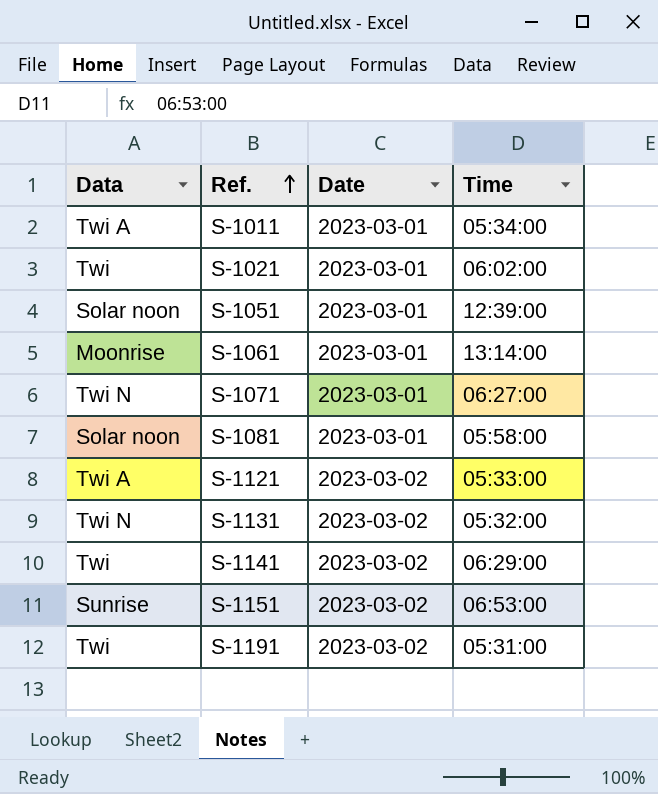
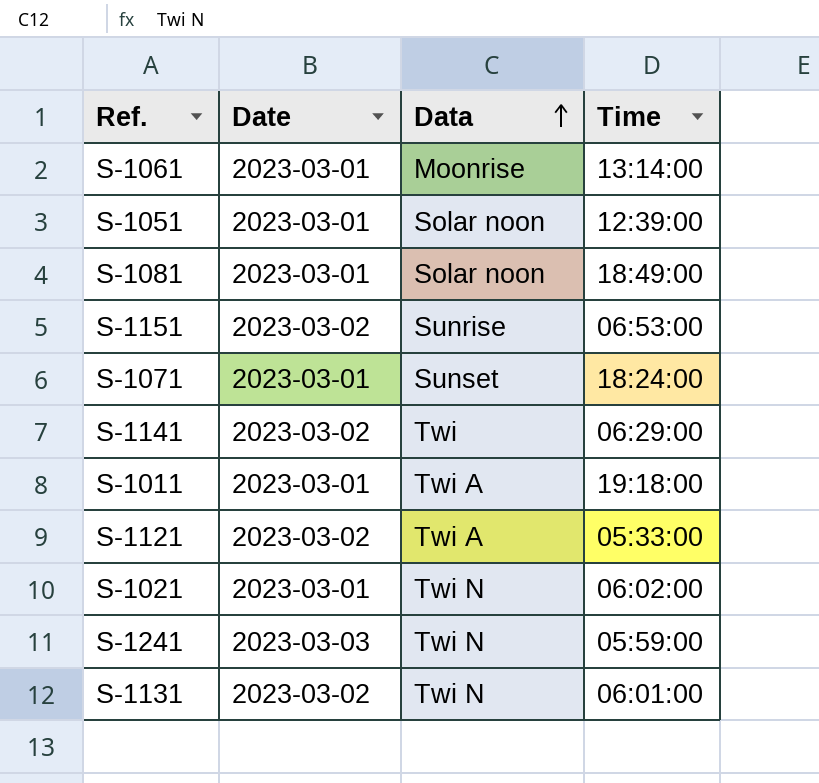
row order: Ref. ascending -> Data ascending
column Data | position: 1 -> 3
row S-1191: Twi | 2023-03-02 | 05:31:00 -> none
S-1081 | Time: 05:58:00 -> 18:49:00
S-1071 | Data: Twi N -> Sunset
S-1071 | Time: 06:27:00 -> 18:24:00
S-1011 | Time: 05:34:00 -> 19:18:00
S-1021 | Data: Twi -> Twi N
row S-1241: none -> 2023-03-03 | Twi N | 05:59:00
S-1131 | Time: 05:32:00 -> 06:01:00

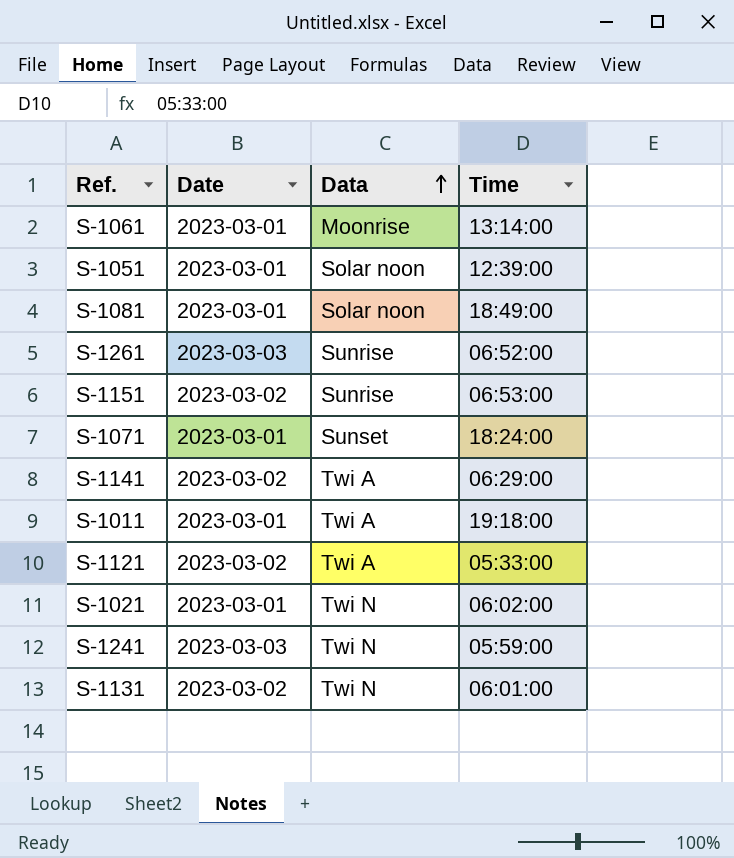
row S-1261: none -> 2023-03-03 | Sunrise | 06:52:00
S-1141 | Data: Twi -> Twi A

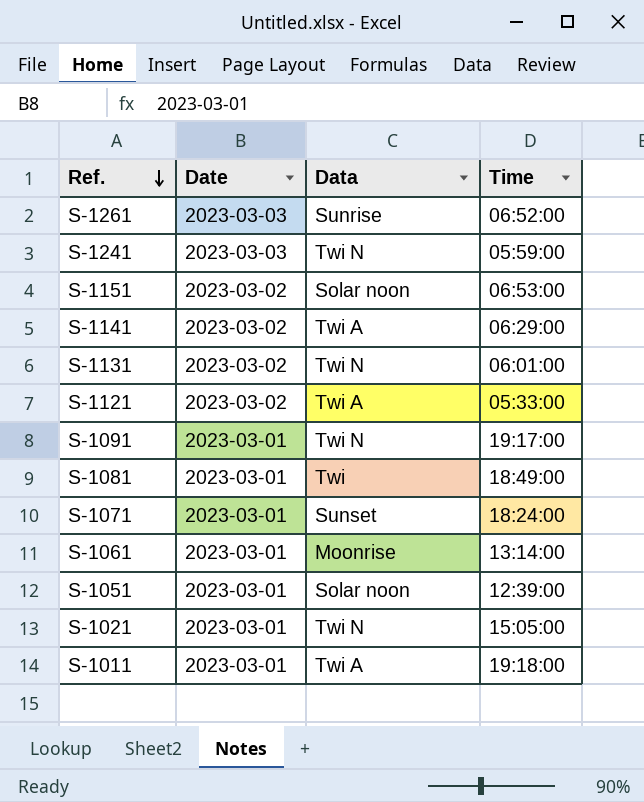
row order: Data ascending -> Ref. descending
S-1151 | Data: Sunrise -> Solar noon
row S-1091: none -> 2023-03-01 | Twi N | 19:17:00
S-1081 | Data: Solar noon -> Twi
S-1021 | Time: 06:02:00 -> 15:05:00

